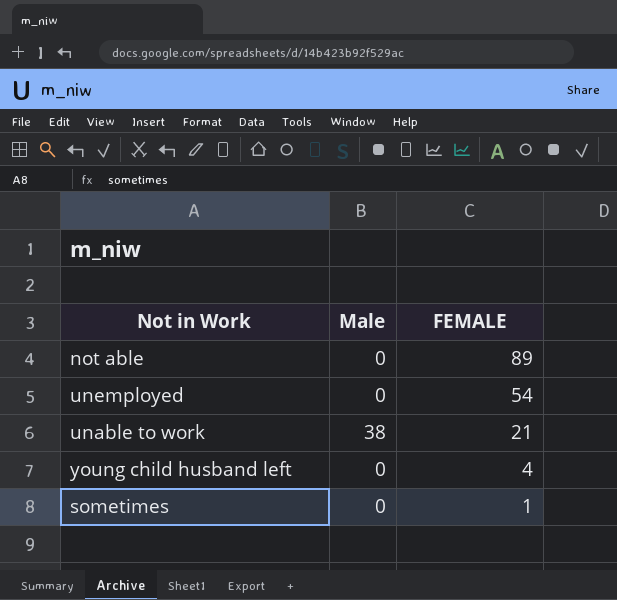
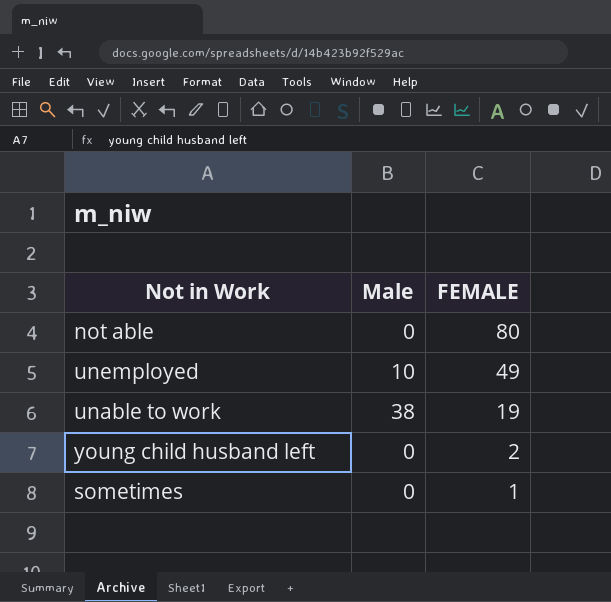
not able | FEMALE: 89 -> 80
unemployed | Male: 0 -> 10
unemployed | FEMALE: 54 -> 49
unable to work | FEMALE: 21 -> 19
young child husband left | FEMALE: 4 -> 2

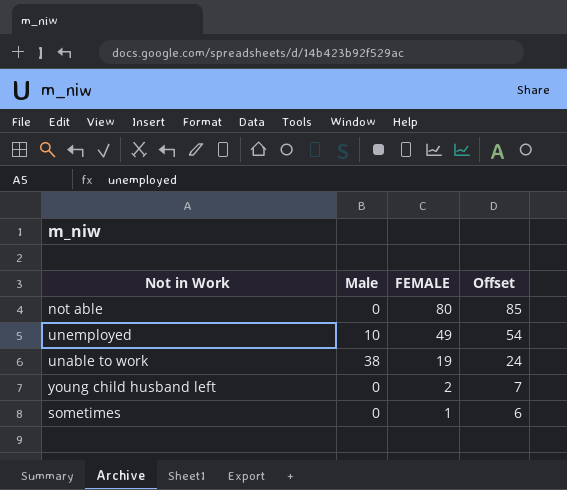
column Offset | formula: none -> [FEMALE] + 5

